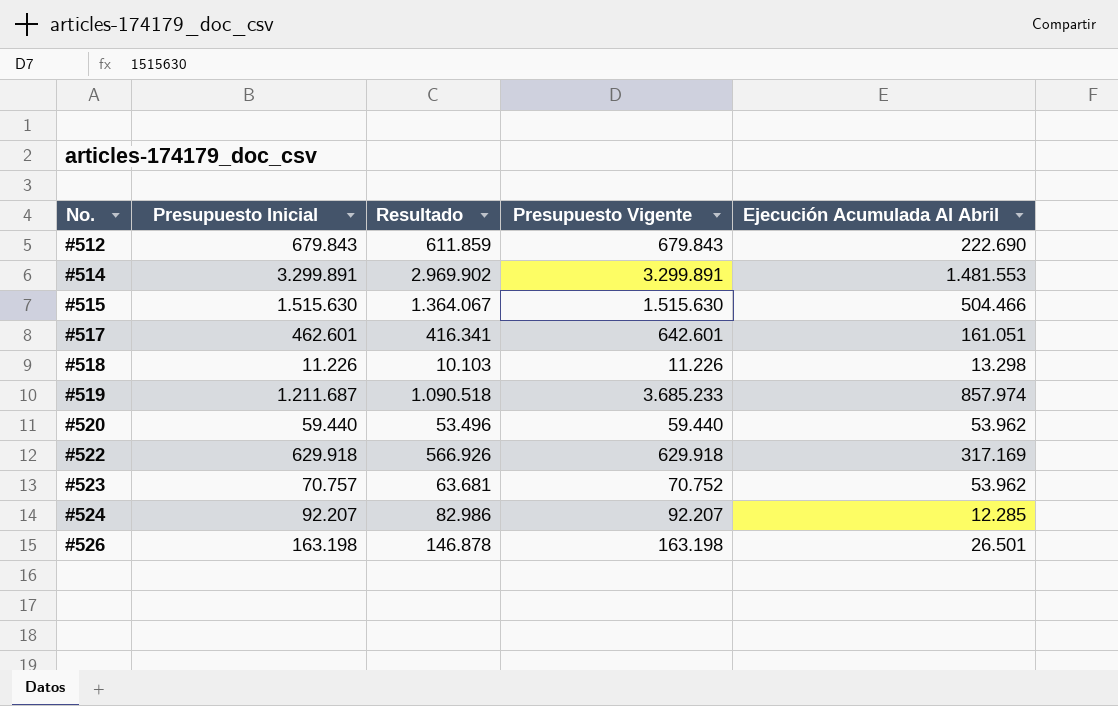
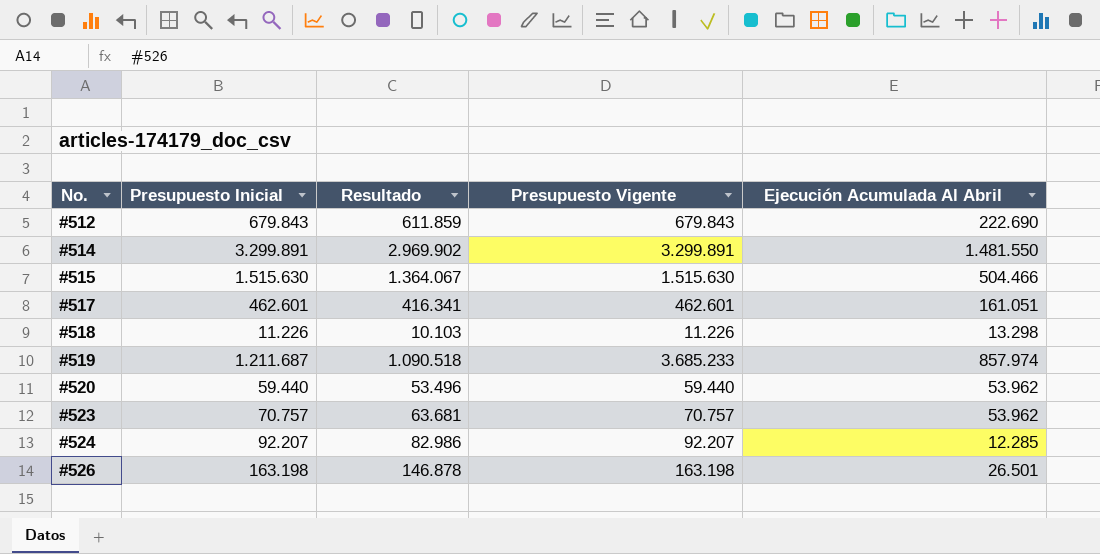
row #522: 629.918 | 566.926 | 629.918 | 317.169 -> none
#514 | Ejecución Acumulada Al Abril: 1.481.553 -> 1.481.550
#517 | Presupuesto Vigente: 642.601 -> 462.601
#523 | Presupuesto Vigente: 70.752 -> 70.757

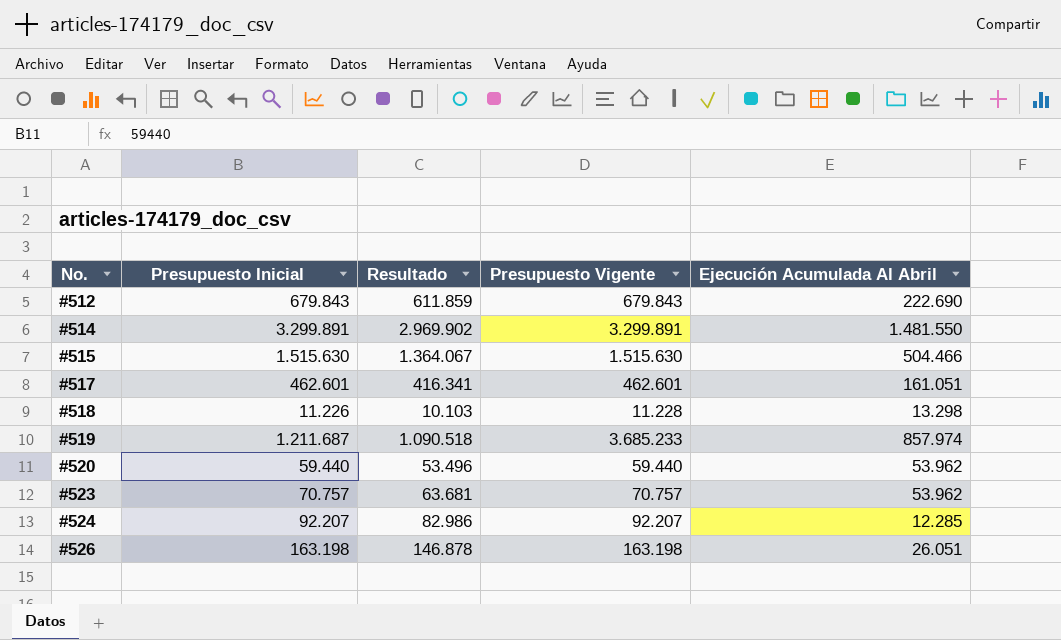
#518 | Presupuesto Vigente: 11.226 -> 11.228
#526 | Ejecución Acumulada Al Abril: 26.501 -> 26.051

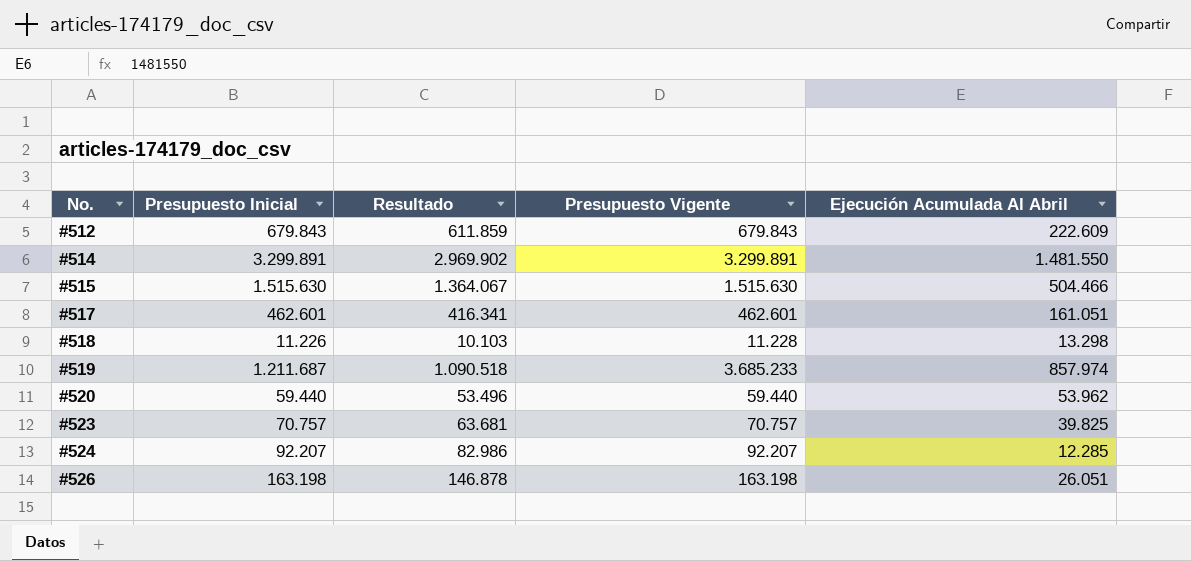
#512 | Ejecución Acumulada Al Abril: 222.690 -> 222.609
#523 | Ejecución Acumulada Al Abril: 53.962 -> 39.825

